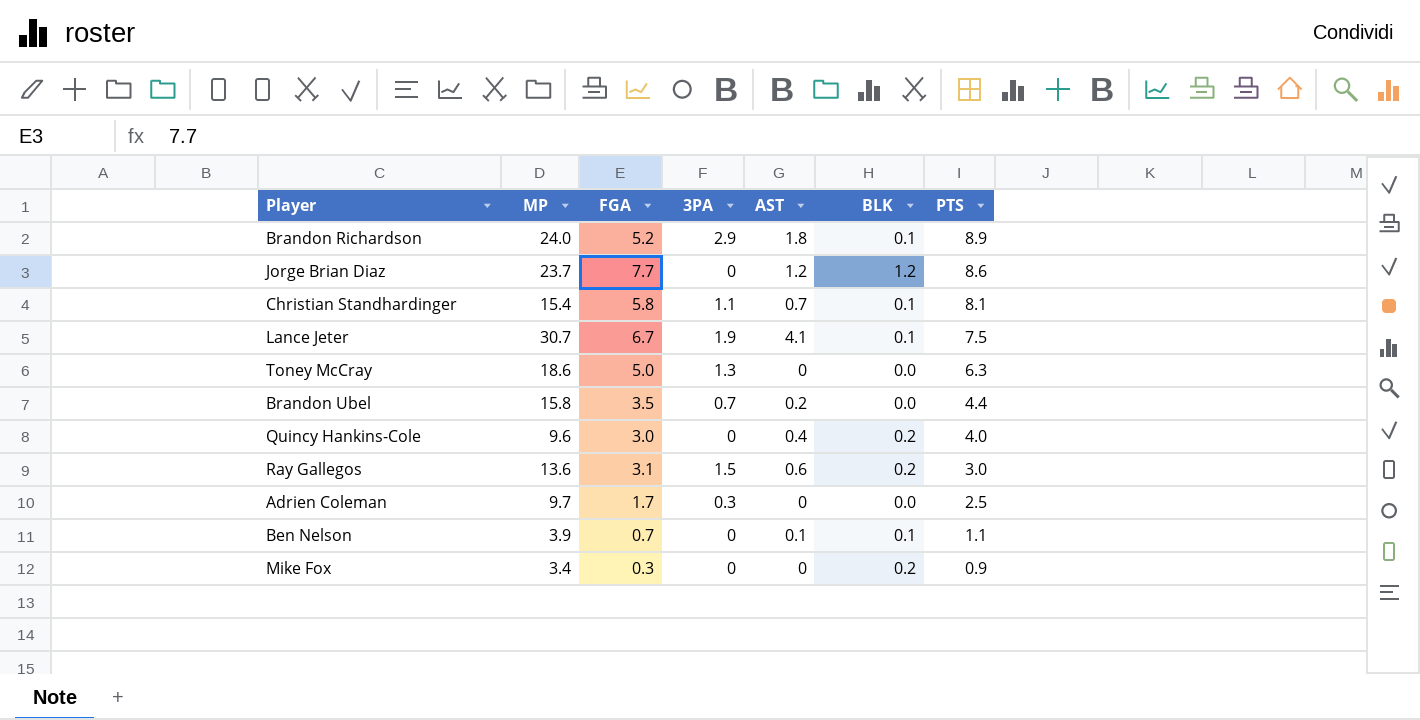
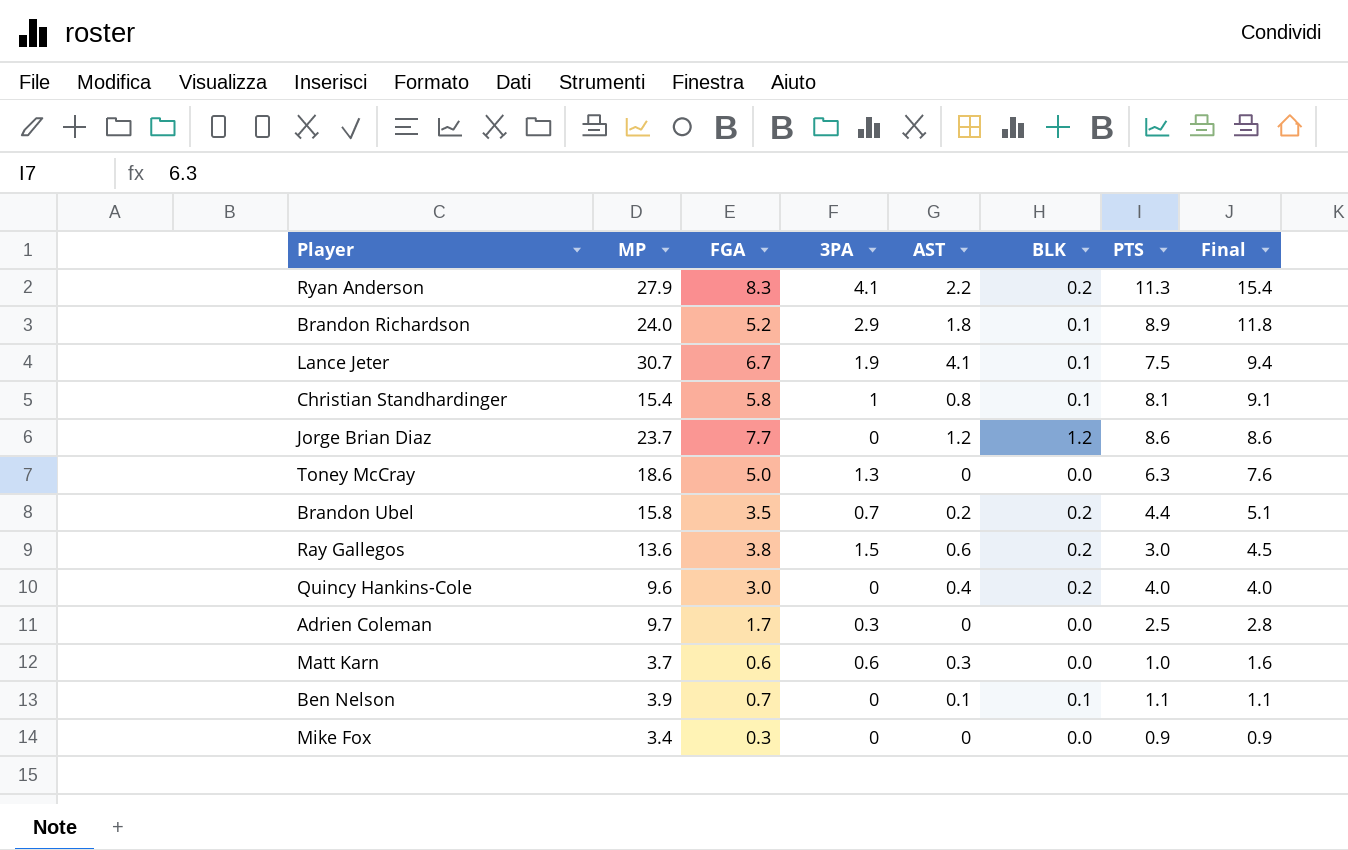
row order: PTS descending -> Final descending
column Final | formula: none -> [3PA] + [PTS]
row Ryan Anderson: none -> 27.9 | 8.3 | 4.1 | 2.2 | 0.2 | 11.3 | 15.4
Christian Standhardinger | 3PA: 1.1 -> 1
Christian Standhardinger | AST: 0.7 -> 0.8
Brandon Ubel | BLK: 0.0 -> 0.2
Ray Gallegos | FGA: 3.1 -> 3.8
row Matt Karn: none -> 3.7 | 0.6 | 0.6 | 0.3 | 0.0 | 1.0 | 1.6
Mike Fox | BLK: 0.2 -> 0.0

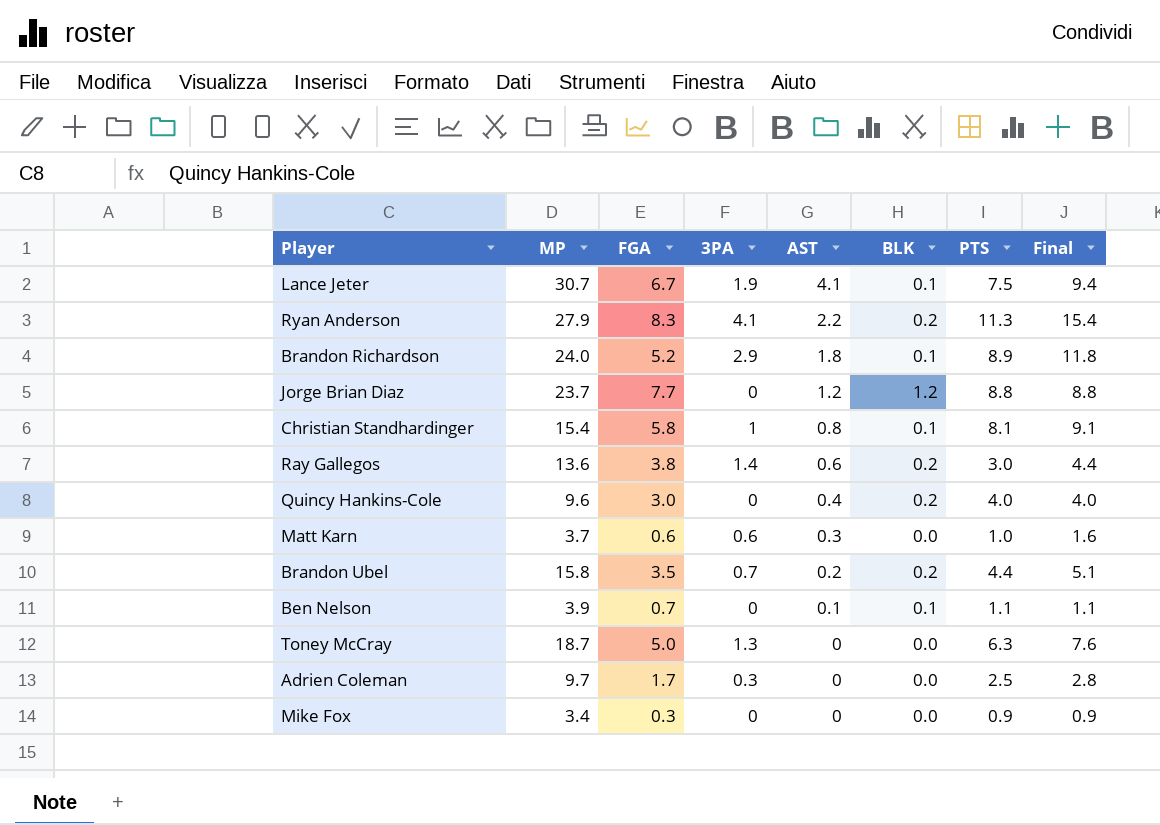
row order: Final descending -> AST descending
Jorge Brian Diaz | PTS: 8.6 -> 8.8
Jorge Brian Diaz | Final: 8.6 -> 8.8
Ray Gallegos | 3PA: 1.5 -> 1.4
Ray Gallegos | Final: 4.5 -> 4.4
Toney McCray | MP: 18.6 -> 18.7

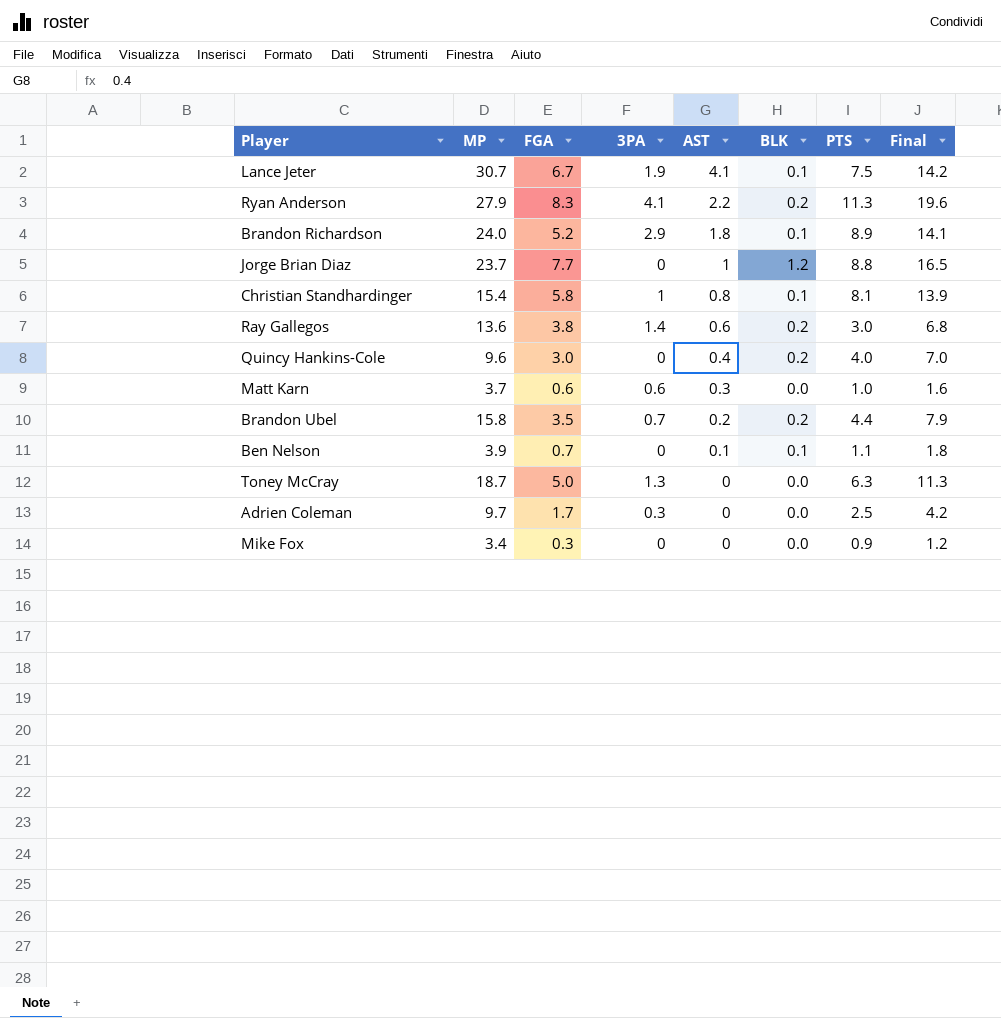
column Final | formula: [3PA] + [PTS] -> [FGA] + [PTS]
Jorge Brian Diaz | AST: 1.2 -> 1

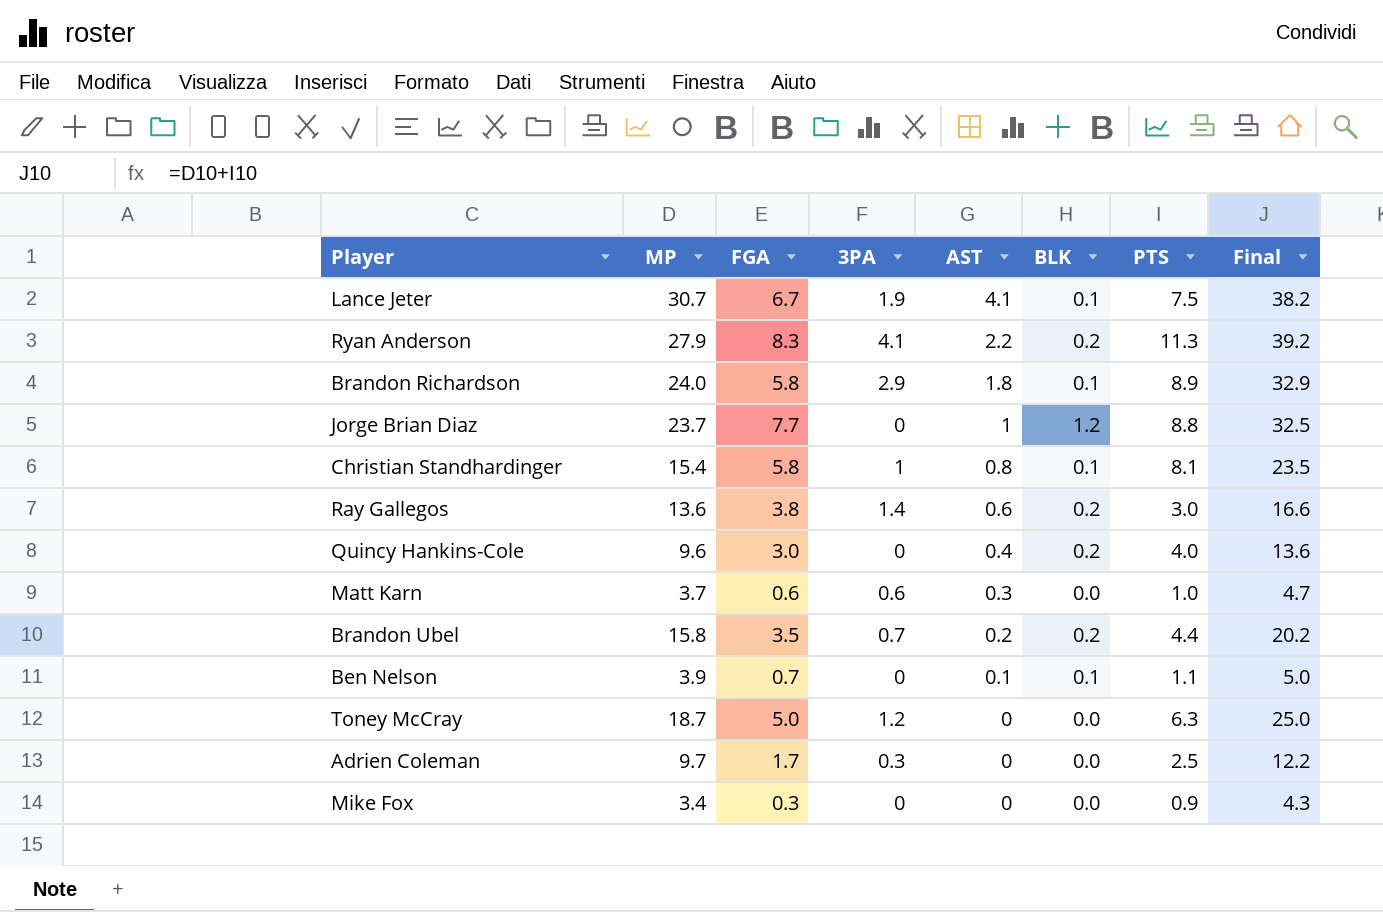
column Final | formula: [FGA] + [PTS] -> [MP] + [PTS]
Brandon Richardson | FGA: 5.2 -> 5.8
Toney McCray | 3PA: 1.3 -> 1.2

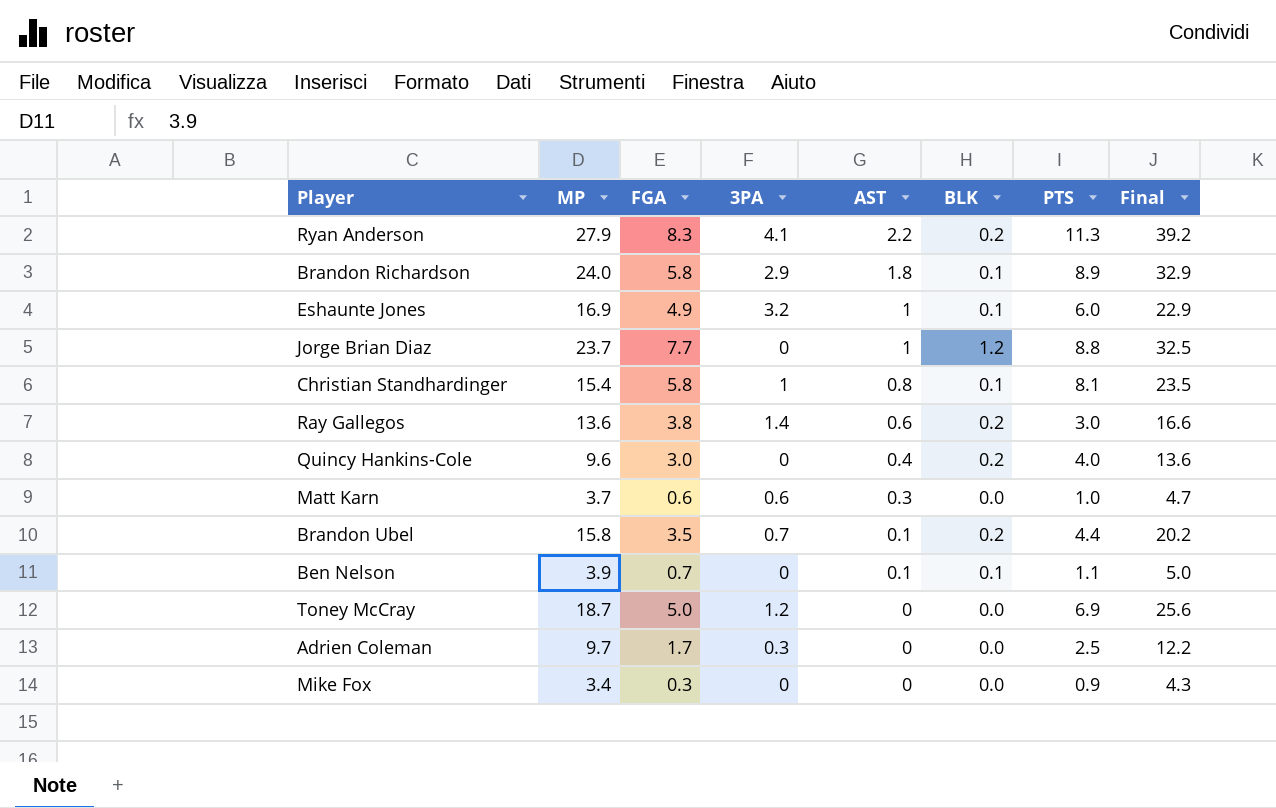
row Lance Jeter: 30.7 | 6.7 | 1.9 | 4.1 | 0.1 | 7.5 | 38.2 -> none
row Eshaunte Jones: none -> 16.9 | 4.9 | 3.2 | 1 | 0.1 | 6.0 | 22.9
Brandon Ubel | AST: 0.2 -> 0.1
Toney McCray | PTS: 6.3 -> 6.9
Toney McCray | Final: 25.0 -> 25.6

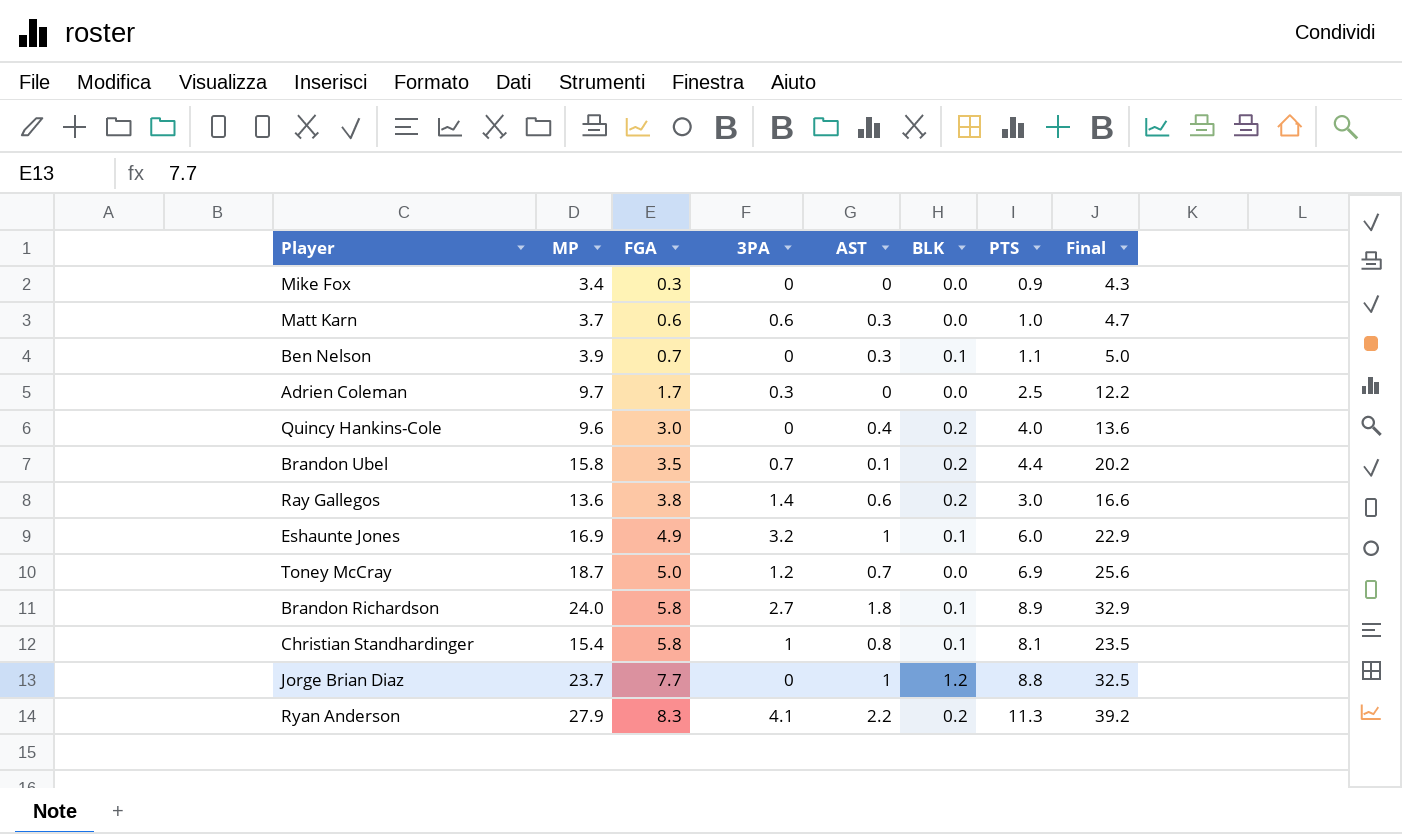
row order: AST descending -> FGA ascending
Ben Nelson | AST: 0.1 -> 0.3
Toney McCray | AST: 0 -> 0.7
Brandon Richardson | 3PA: 2.9 -> 2.7

